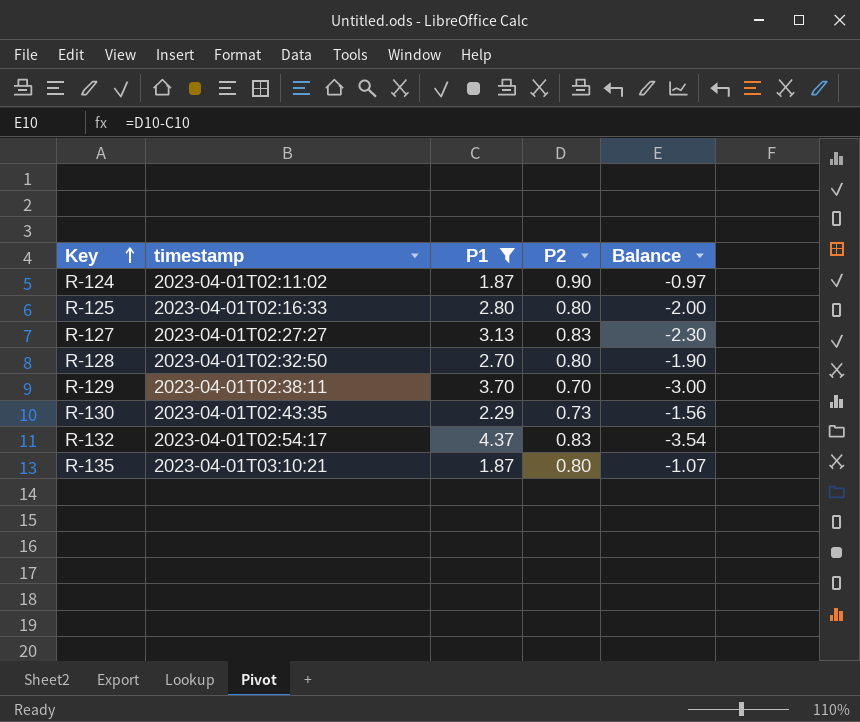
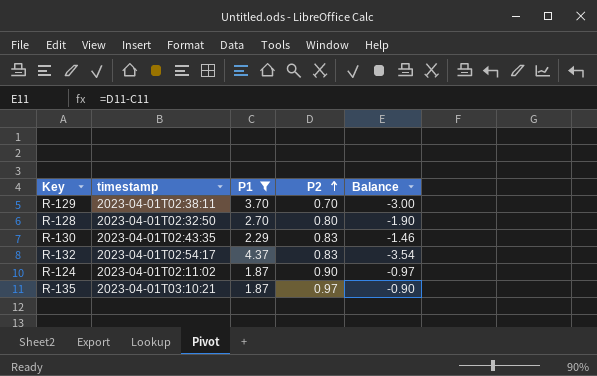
row order: Key ascending -> P2 ascending
row R-125: 2023-04-01T02:16:33 | 2.80 | 0.80 | -2.00 -> none
row R-127: 2023-04-01T02:27:27 | 3.13 | 0.83 | -2.30 -> none
R-130 | P2: 0.73 -> 0.83
R-130 | Balance: -1.56 -> -1.46
R-135 | P2: 0.80 -> 0.97
R-135 | Balance: -1.07 -> -0.90

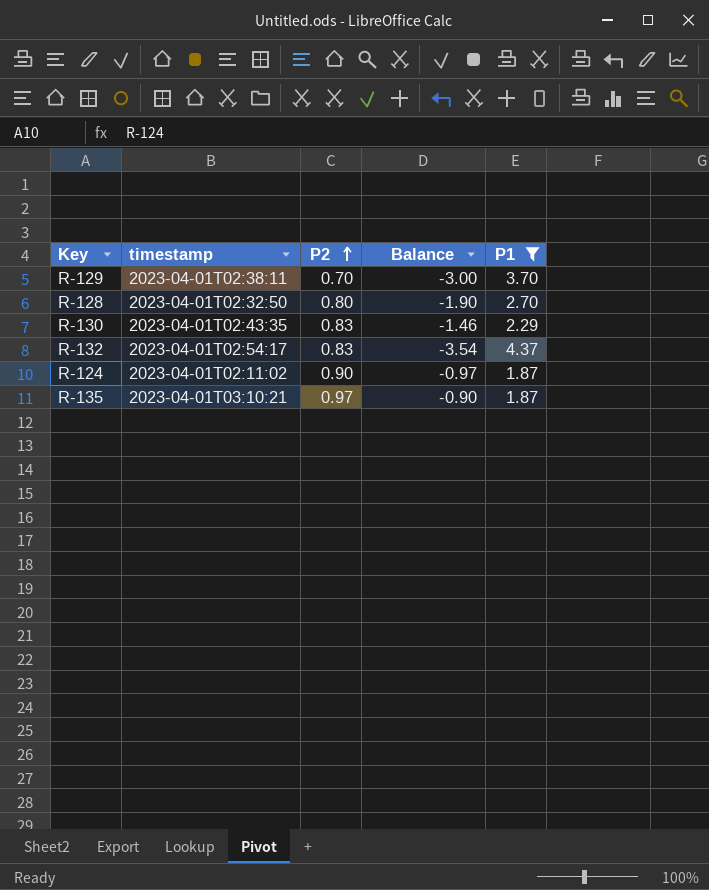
column P1 | position: 3 -> 5

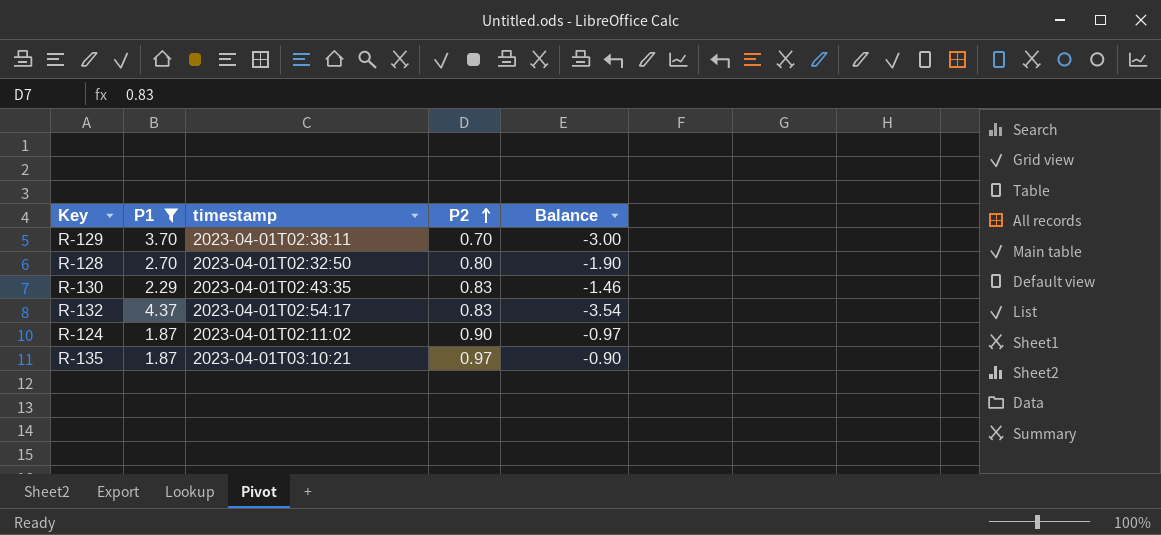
column P1 | position: 5 -> 2

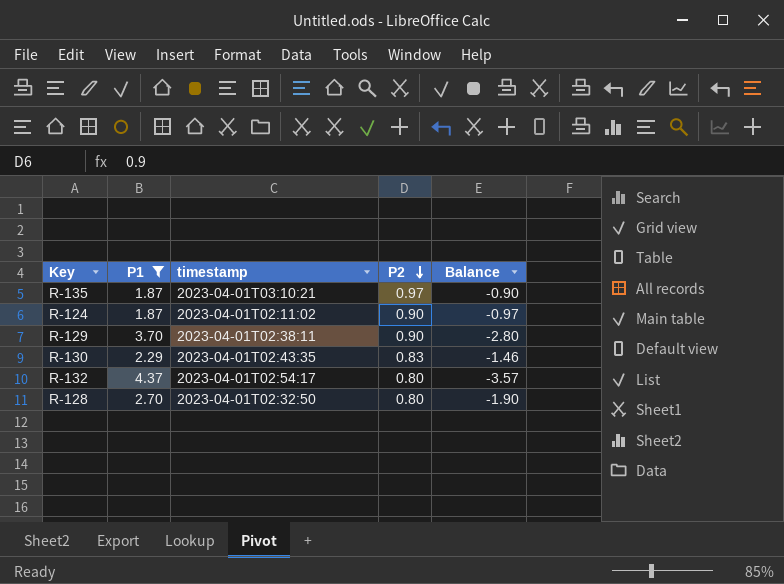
row order: P2 ascending -> P2 descending
R-129 | P2: 0.70 -> 0.90
R-129 | Balance: -3.00 -> -2.80
R-132 | P2: 0.83 -> 0.80
R-132 | Balance: -3.54 -> -3.57

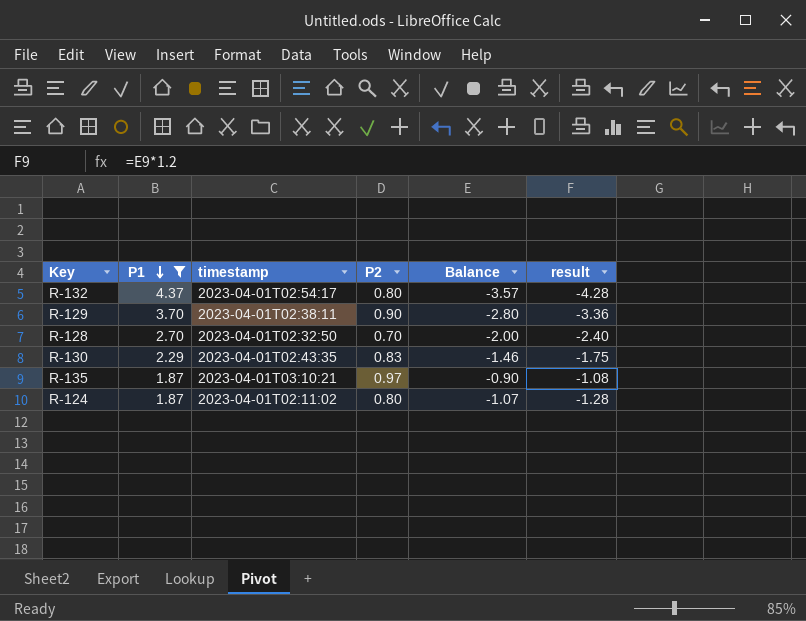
row order: P2 descending -> P1 descending
column result | formula: none -> [Balance] * 1.2
R-128 | P2: 0.80 -> 0.70
R-128 | Balance: -1.90 -> -2.00
R-124 | P2: 0.90 -> 0.80
R-124 | Balance: -0.97 -> -1.07

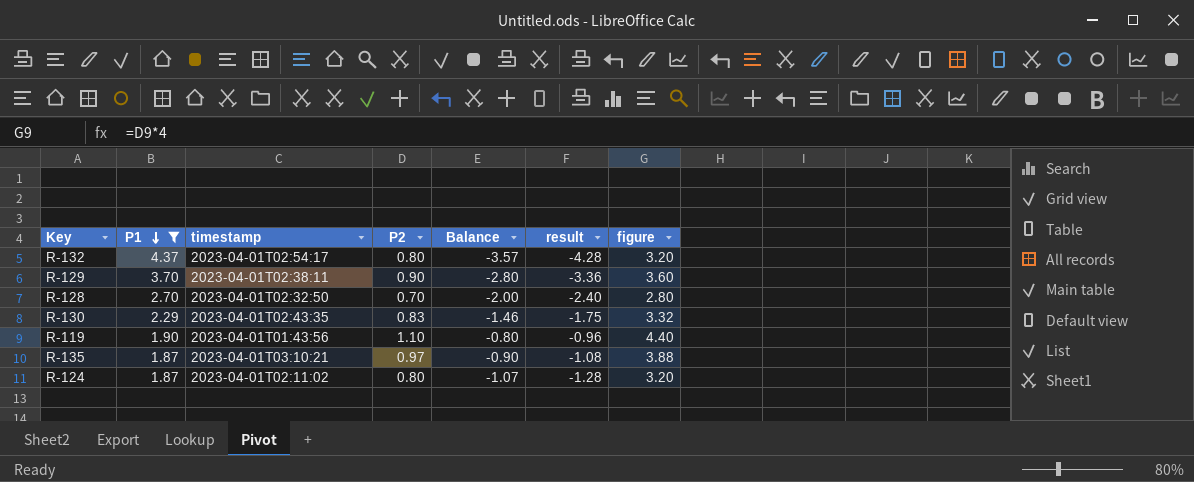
column figure | formula: none -> [P2] * 4
row R-119: none -> 1.90 | 2023-04-01T01:43:56 | 1.10 | -0.80 | -0.96 | 4.40

